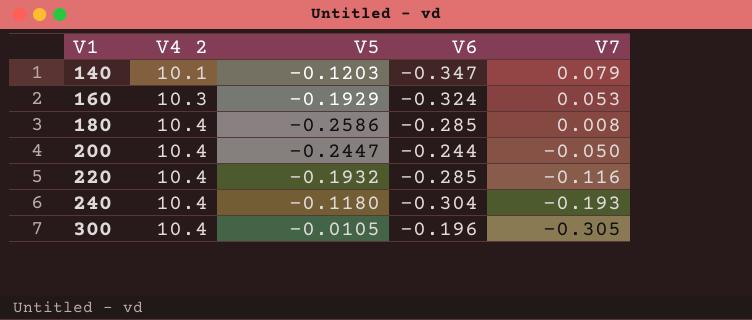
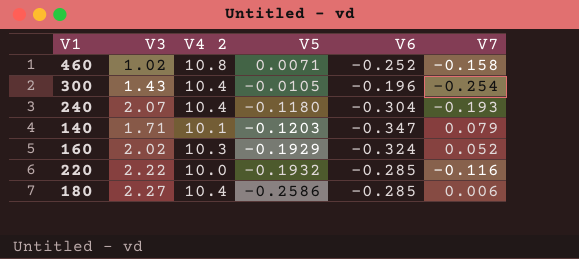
row order: V1 ascending -> V5 descending
column V3 | position: none -> 2
row 200: 10.4 | -0.2447 | -0.244 | -0.050 -> none
row 460: none -> 1.02 | 10.8 | 0.0071 | -0.252 | -0.158
300 | V7: -0.305 -> -0.254
160 | V7: 0.053 -> 0.052
220 | V4 2: 10.4 -> 10.0
180 | V7: 0.008 -> 0.006

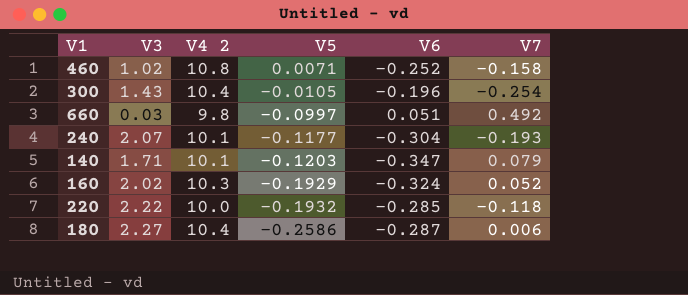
row 660: none -> 0.03 | 9.8 | -0.0997 | 0.051 | 0.492
240 | V4 2: 10.4 -> 10.1
240 | V5: -0.1180 -> -0.1177
220 | V7: -0.116 -> -0.118
180 | V6: -0.285 -> -0.287

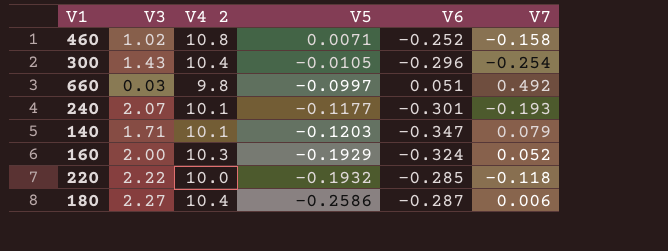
300 | V6: -0.196 -> -0.296
240 | V6: -0.304 -> -0.301
160 | V3: 2.02 -> 2.00

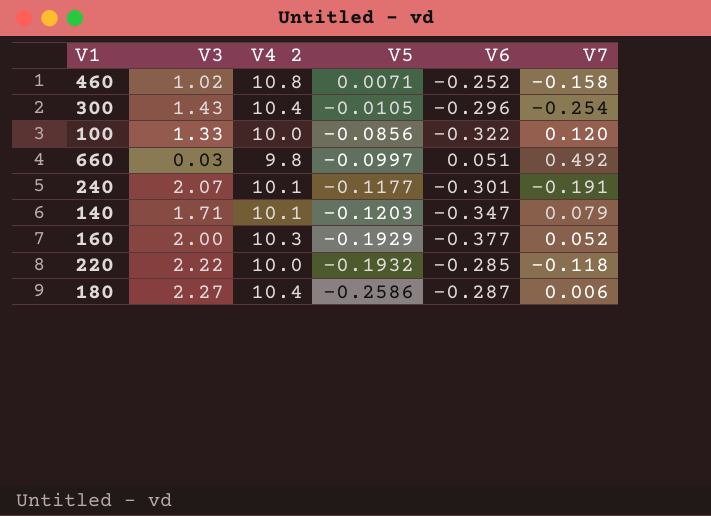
row 100: none -> 1.33 | 10.0 | -0.0856 | -0.322 | 0.120
240 | V7: -0.193 -> -0.191
160 | V6: -0.324 -> -0.377

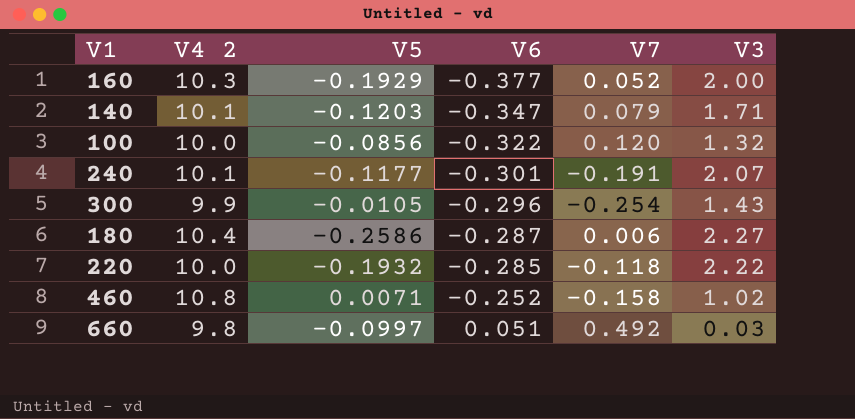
row order: V5 descending -> V6 ascending
column V3 | position: 2 -> 6
100 | V3: 1.33 -> 1.32
300 | V4 2: 10.4 -> 9.9

